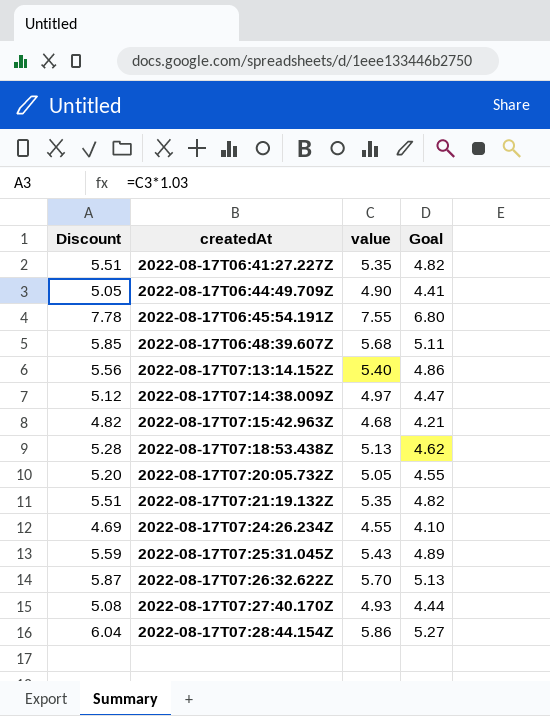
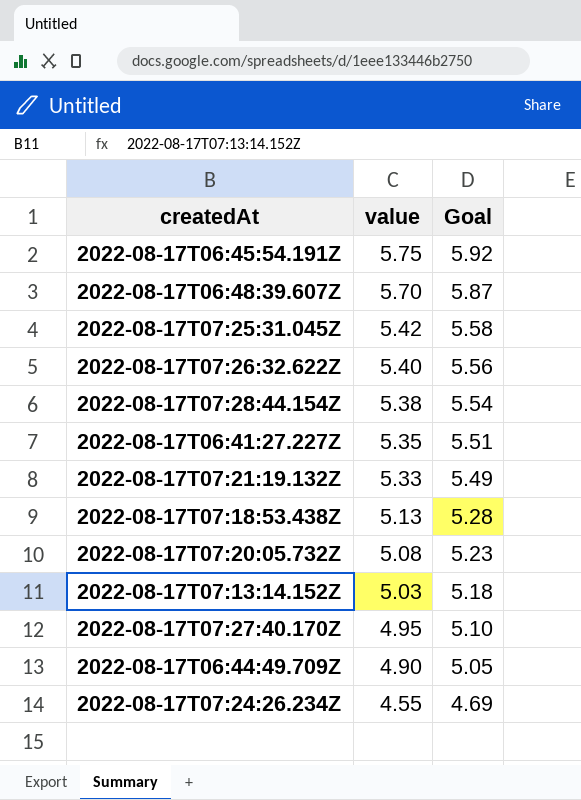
row order: createdAt ascending -> value descending
column Discount | formula: [value] * 1.03 -> none
column Goal | formula: [value] * 0.9 -> [value] * 1.03
row 2022-08-17T07:14:38.009Z: 5.12 | 4.97 | 4.47 -> none
row 2022-08-17T07:15:42.963Z: 4.82 | 4.68 | 4.21 -> none
2022-08-17T06:45:54.191Z | value: 7.55 -> 5.75
2022-08-17T06:48:39.607Z | value: 5.68 -> 5.70
2022-08-17T07:25:31.045Z | value: 5.43 -> 5.42
2022-08-17T07:26:32.622Z | value: 5.70 -> 5.40
2022-08-17T07:28:44.154Z | value: 5.86 -> 5.38
2022-08-17T07:21:19.132Z | value: 5.35 -> 5.33
2022-08-17T07:20:05.732Z | value: 5.05 -> 5.08
2022-08-17T07:13:14.152Z | value: 5.40 -> 5.03
2022-08-17T07:27:40.170Z | value: 4.93 -> 4.95

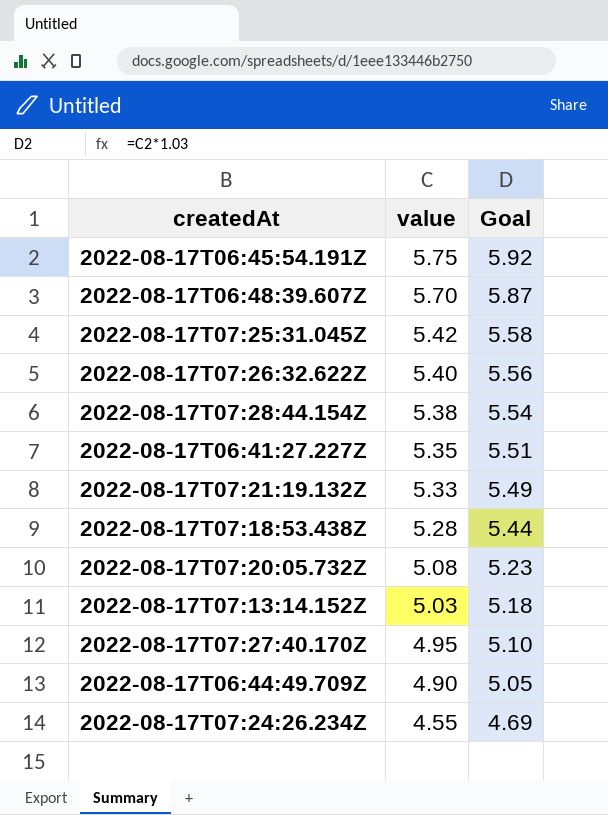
2022-08-17T07:18:53.438Z | value: 5.13 -> 5.28
2022-08-17T07:18:53.438Z | Goal: 5.28 -> 5.44

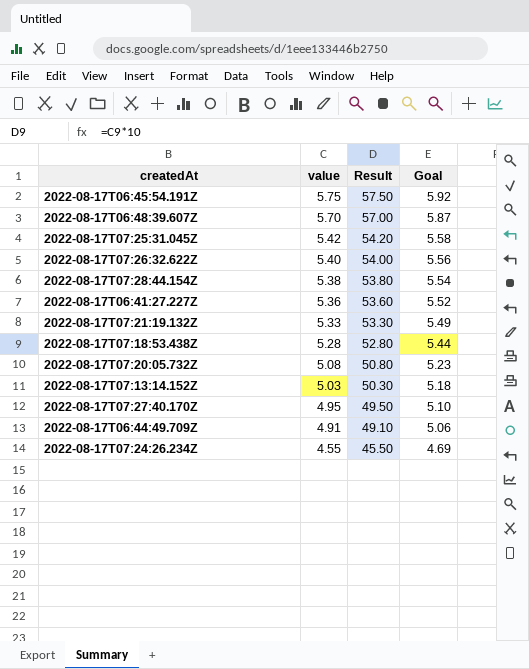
column Result | formula: none -> [value] * 10
2022-08-17T06:41:27.227Z | value: 5.35 -> 5.36
2022-08-17T06:41:27.227Z | Goal: 5.51 -> 5.52
2022-08-17T06:44:49.709Z | value: 4.90 -> 4.91
2022-08-17T06:44:49.709Z | Goal: 5.05 -> 5.06

